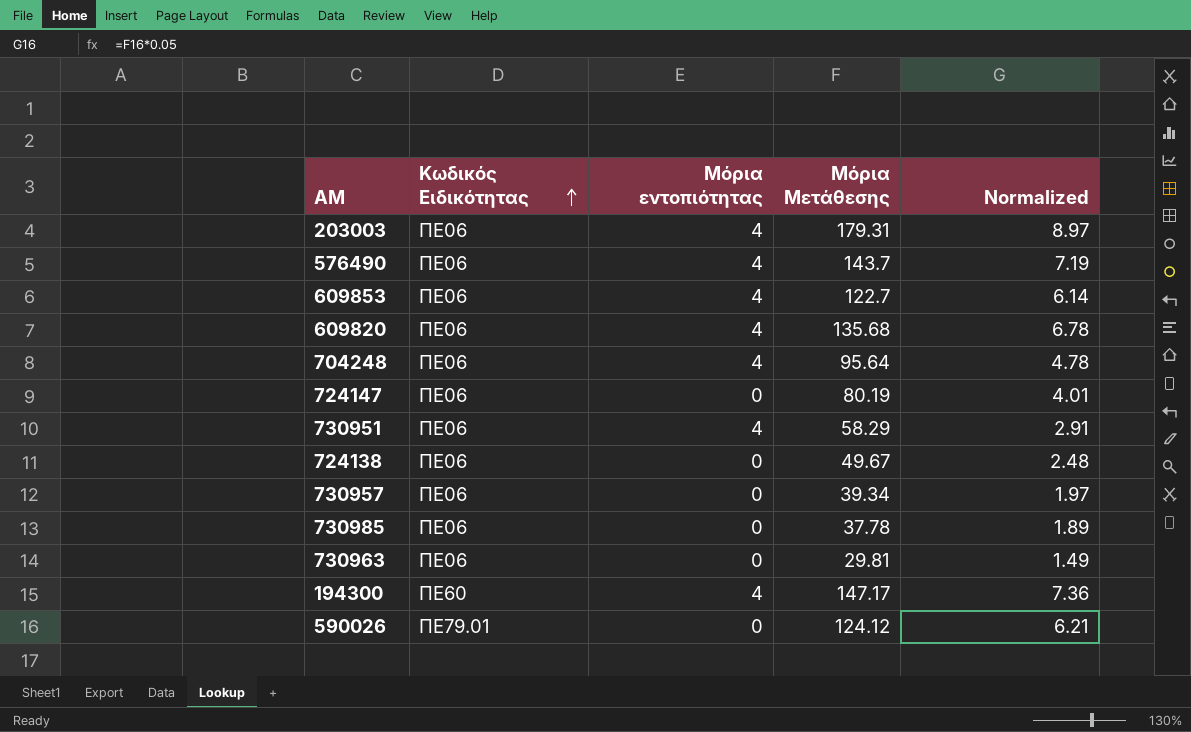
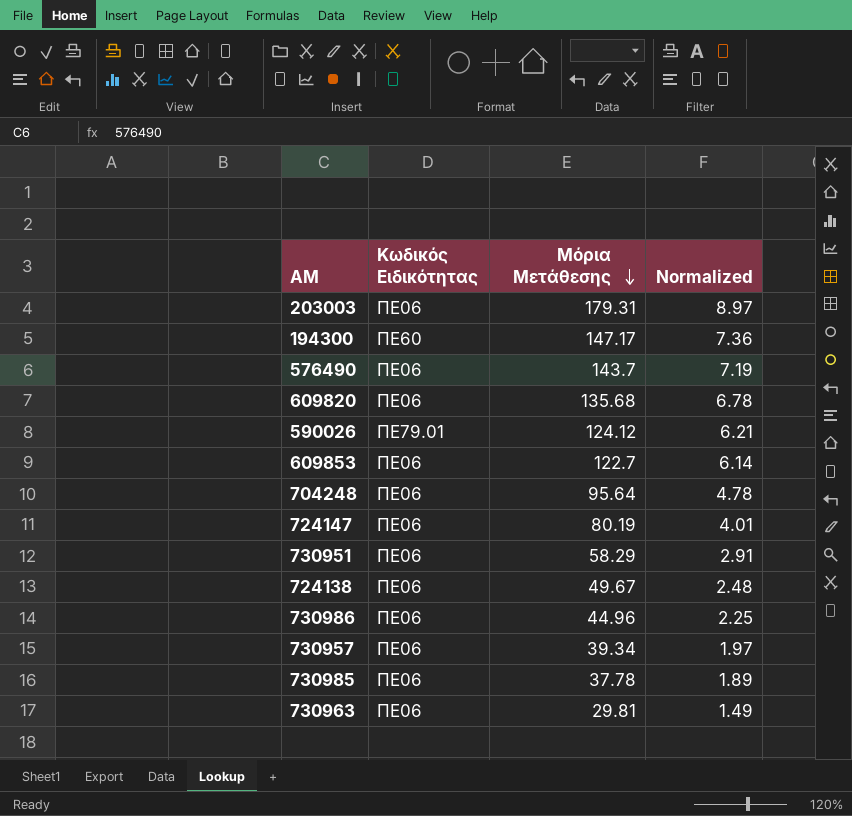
row order: Κωδικός Ειδικότητας ascending -> Μόρια Μετάθεσης descending
column Μόρια εντοπιότητας | position: 3 -> none
row 730986: none -> ΠΕ06 | 44.96 | 2.25

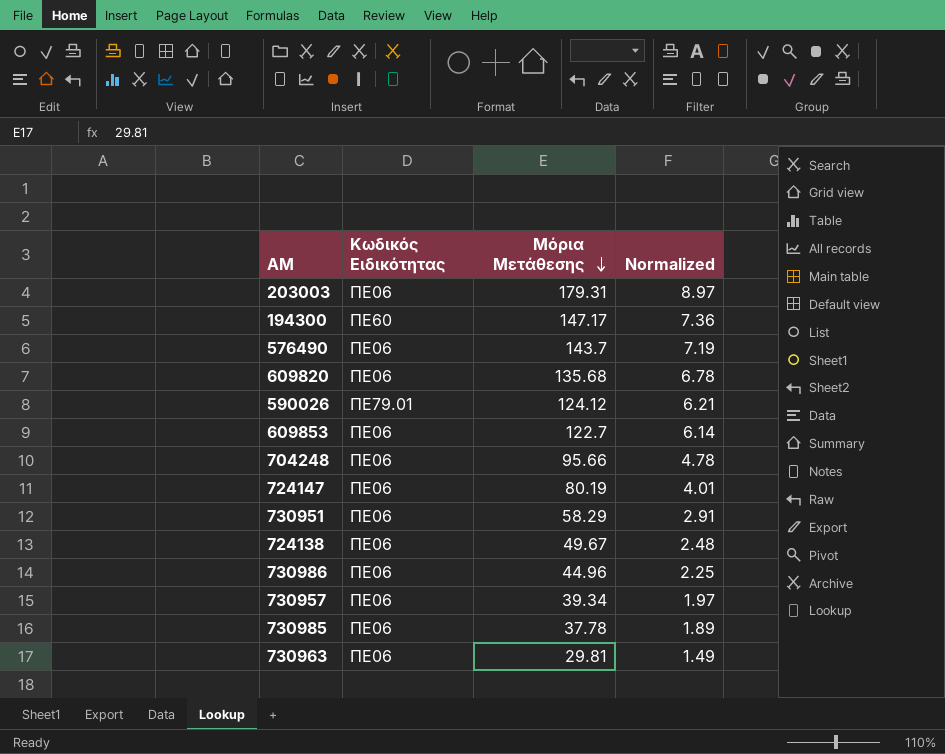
704248 | Μόρια Μετάθεσης: 95.64 -> 95.66

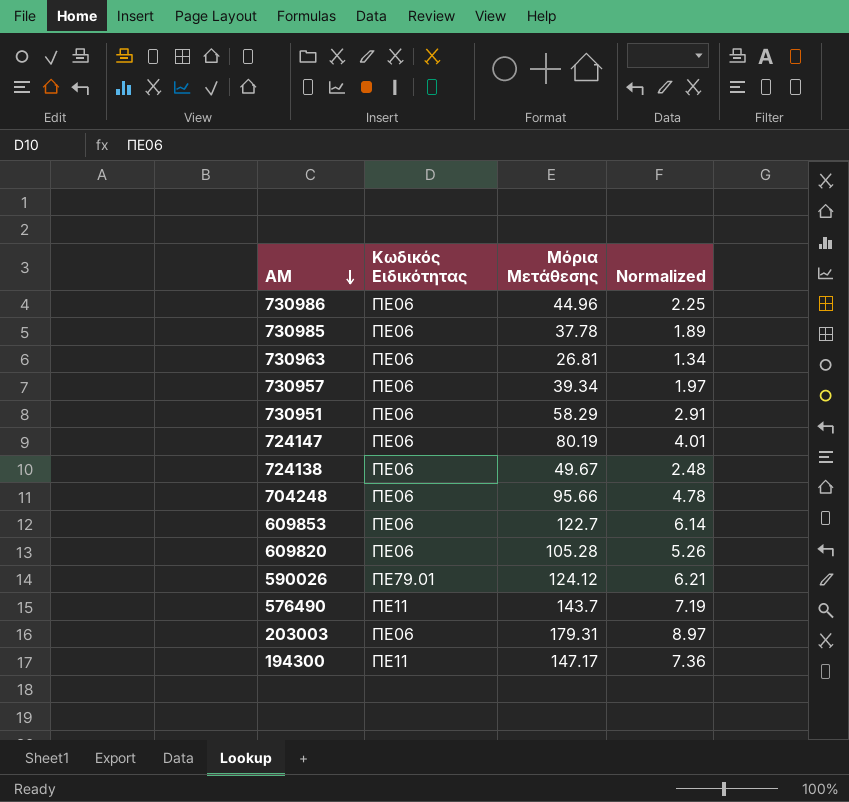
row order: Μόρια Μετάθεσης descending -> ΑΜ descending
730963 | Μόρια Μετάθεσης: 29.81 -> 26.81
730963 | Normalized: 1.49 -> 1.34
609820 | Μόρια Μετάθεσης: 135.68 -> 105.28
609820 | Normalized: 6.78 -> 5.26
576490 | Κωδικός Ειδικότητας: ΠΕ06 -> ΠΕ11
194300 | Κωδικός Ειδικότητας: ΠΕ60 -> ΠΕ11

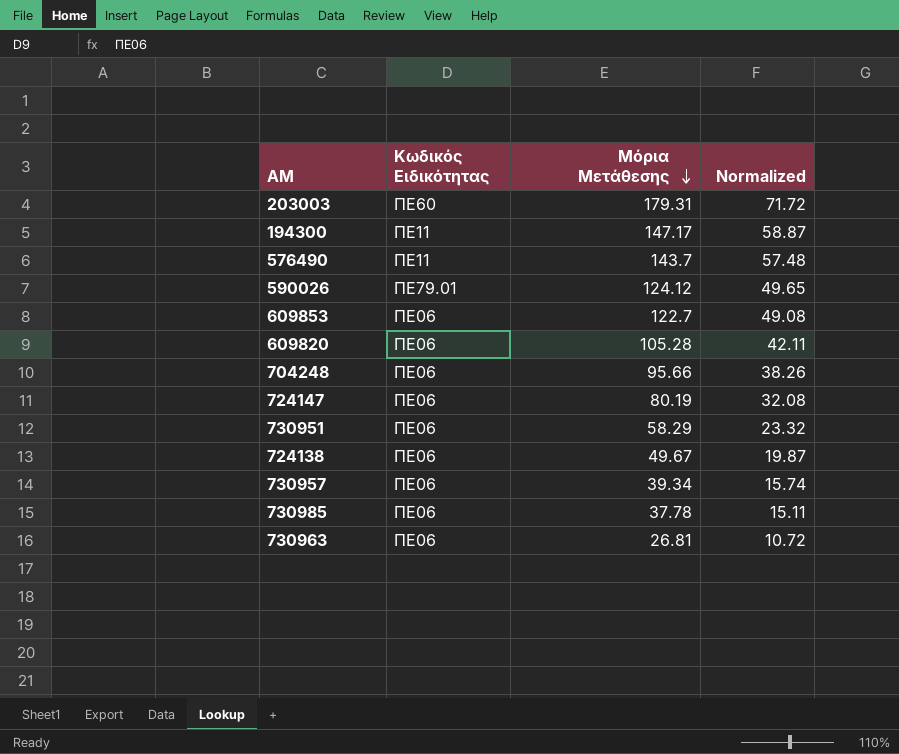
row order: ΑΜ descending -> Μόρια Μετάθεσης descending
column Normalized | formula: [Μόρια Μετάθεσης] * 0.05 -> [Μόρια Μετάθεσης] * 0.4
row 730986: ΠΕ06 | 44.96 | 2.25 -> none
203003 | Κωδικός Ειδικότητας: ΠΕ06 -> ΠΕ60

